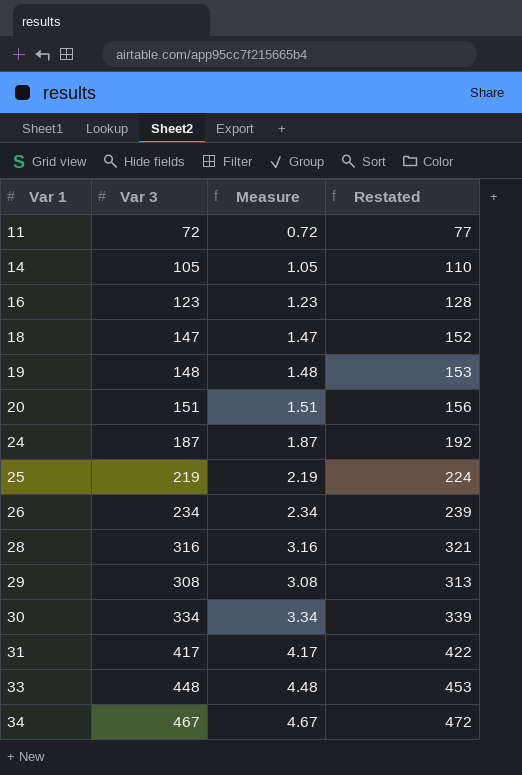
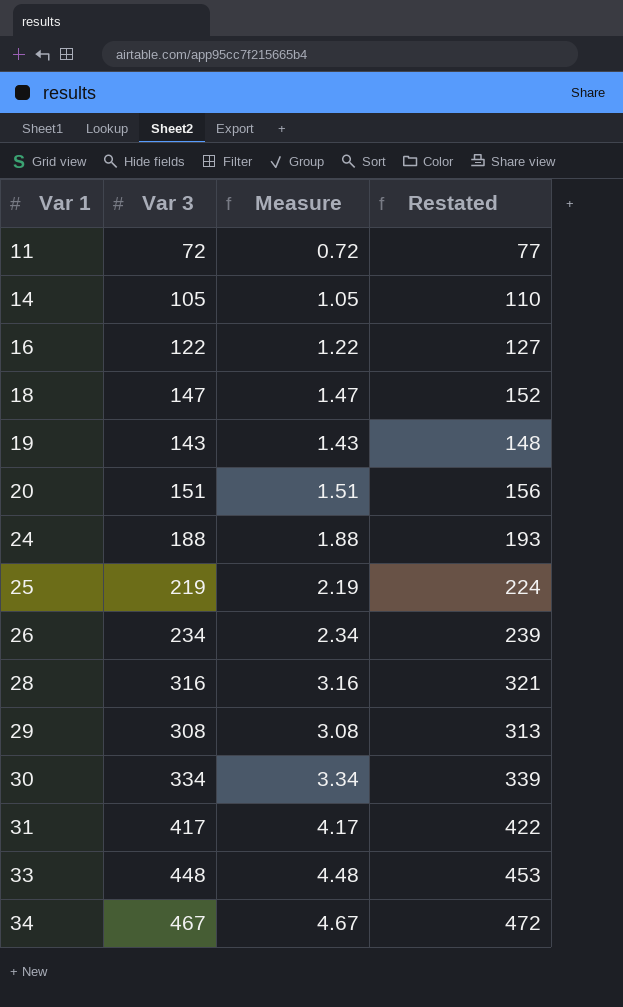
16 | Var 3: 123 -> 122
16 | Measure: 1.23 -> 1.22
16 | Restated: 128 -> 127
19 | Var 3: 148 -> 143
19 | Measure: 1.48 -> 1.43
19 | Restated: 153 -> 148
24 | Var 3: 187 -> 188
24 | Measure: 1.87 -> 1.88
24 | Restated: 192 -> 193

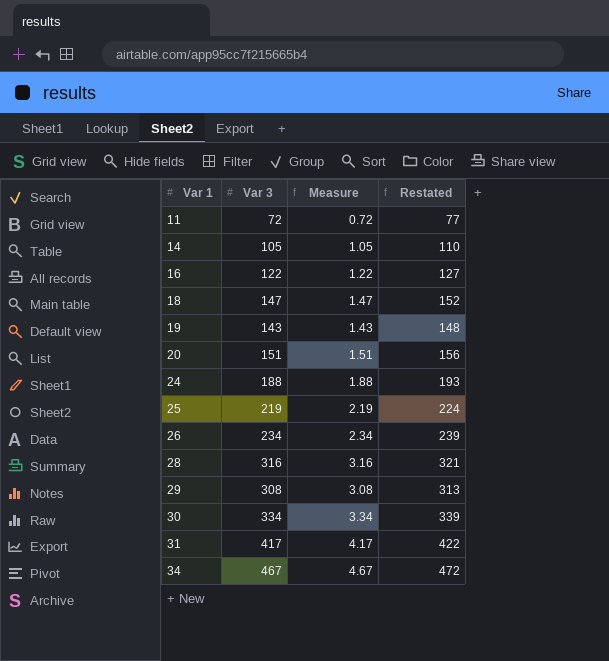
row 33: 448 | 4.48 | 453 -> none

